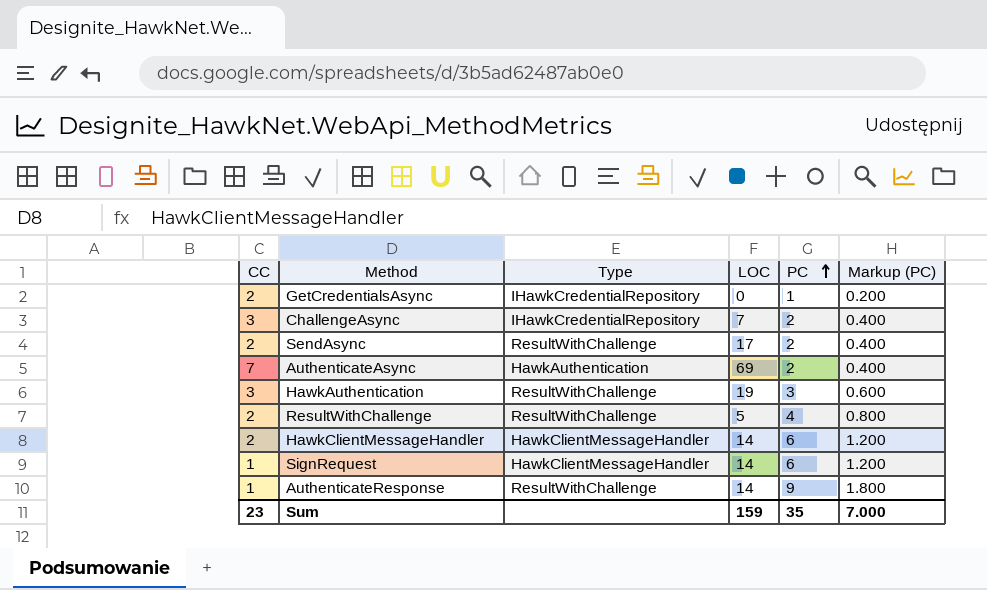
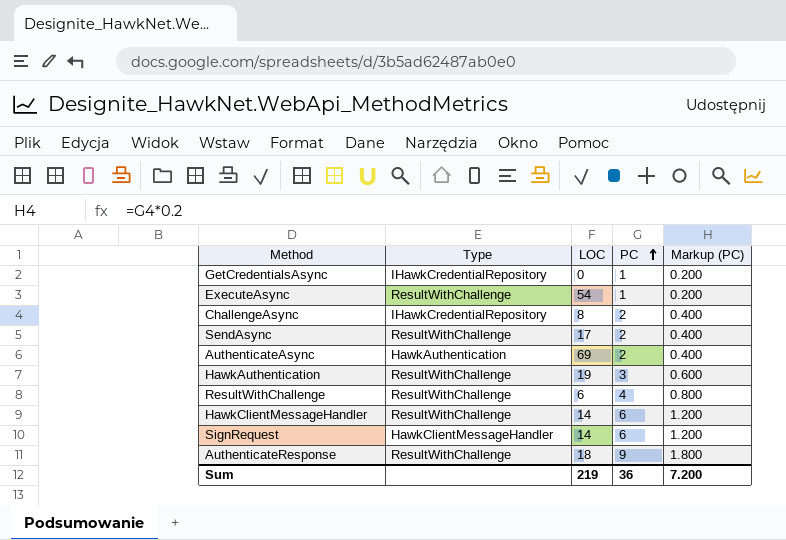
column CC | position: 1 -> none
row ExecuteAsync: none -> ResultWithChallenge | 54 | 1 | 0.200
ChallengeAsync | LOC: 7 -> 8
ResultWithChallenge | LOC: 5 -> 6
HawkClientMessageHandler | Type: HawkClientMessageHandler -> ResultWithChallenge
AuthenticateResponse | LOC: 14 -> 18
Sum | LOC: 159 -> 219
Sum | PC: 35 -> 36
Sum | Markup (PC): 7.000 -> 7.200

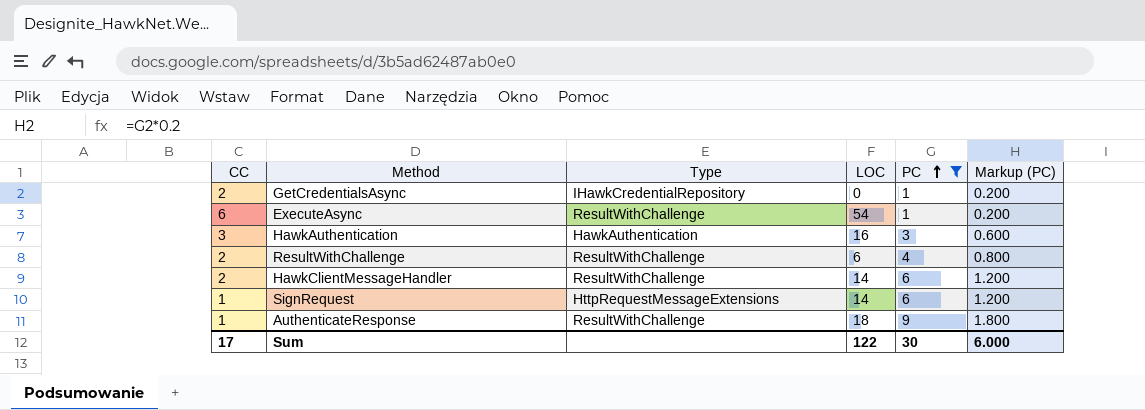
filter: none -> PC != 2
column CC | position: none -> 1
HawkAuthentication | Type: ResultWithChallenge -> HawkAuthentication
HawkAuthentication | LOC: 19 -> 16
SignRequest | Type: HawkClientMessageHandler -> HttpRequestMessageExtensions
Sum | LOC: 219 -> 122
Sum | PC: 36 -> 30
Sum | Markup (PC): 7.200 -> 6.000

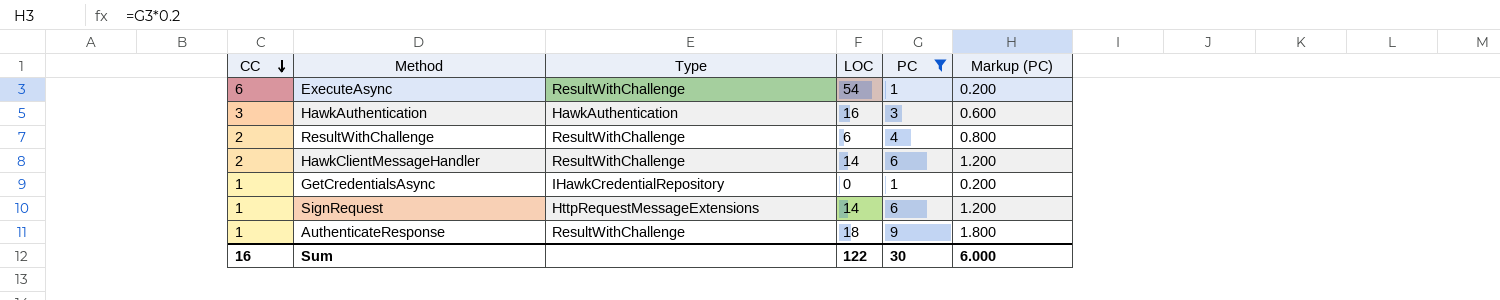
row order: PC ascending -> CC descending
GetCredentialsAsync | CC: 2 -> 1
Sum | CC: 17 -> 16

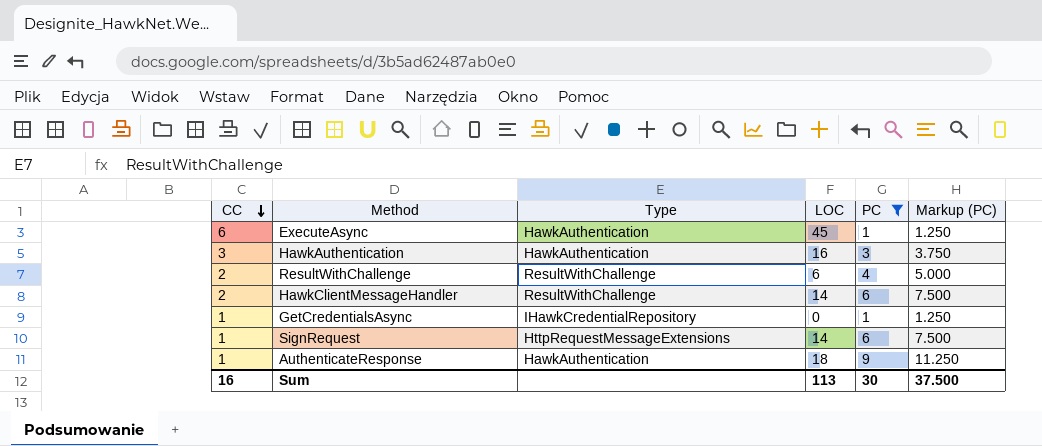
column Markup (PC) | formula: [PC] * 0.2 -> [PC] * 1.25
ExecuteAsync | Type: ResultWithChallenge -> HawkAuthentication
ExecuteAsync | LOC: 54 -> 45
AuthenticateResponse | Type: ResultWithChallenge -> HawkAuthentication
Sum | LOC: 122 -> 113
Sum | Markup (PC): 6.000 -> 37.500

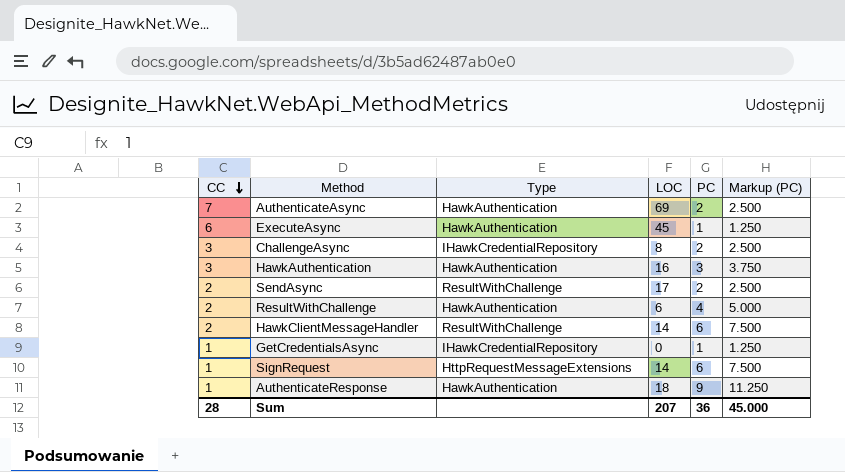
filter: PC != 2 -> none
ResultWithChallenge | Type: ResultWithChallenge -> HawkAuthentication
Sum | CC: 16 -> 28
Sum | LOC: 113 -> 207
Sum | PC: 30 -> 36
Sum | Markup (PC): 37.500 -> 45.000

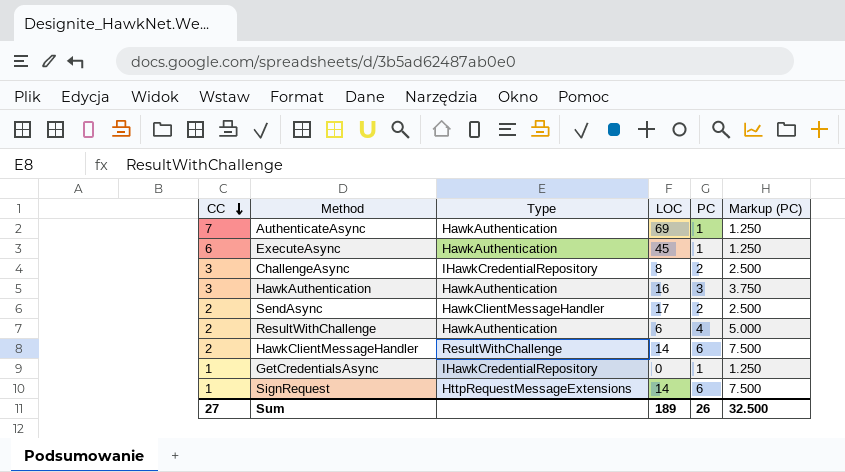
row AuthenticateResponse: 1 | HawkAuthentication | 18 | 9 | 11.250 -> none
AuthenticateAsync | PC: 2 -> 1
AuthenticateAsync | Markup (PC): 2.500 -> 1.250
SendAsync | Type: ResultWithChallenge -> HawkClientMessageHandler
Sum | CC: 28 -> 27
Sum | LOC: 207 -> 189
Sum | PC: 36 -> 26
Sum | Markup (PC): 45.000 -> 32.500

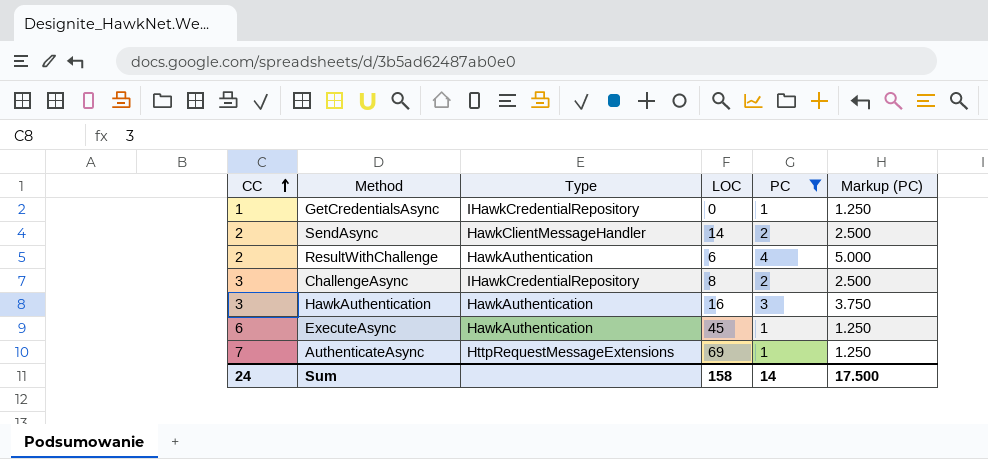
filter: none -> PC != 6
row order: CC descending -> CC ascending
SendAsync | LOC: 17 -> 14
AuthenticateAsync | Type: HawkAuthentication -> HttpRequestMessageExtensions
Sum | CC: 27 -> 24
Sum | LOC: 189 -> 158
Sum | PC: 26 -> 14
Sum | Markup (PC): 32.500 -> 17.500

